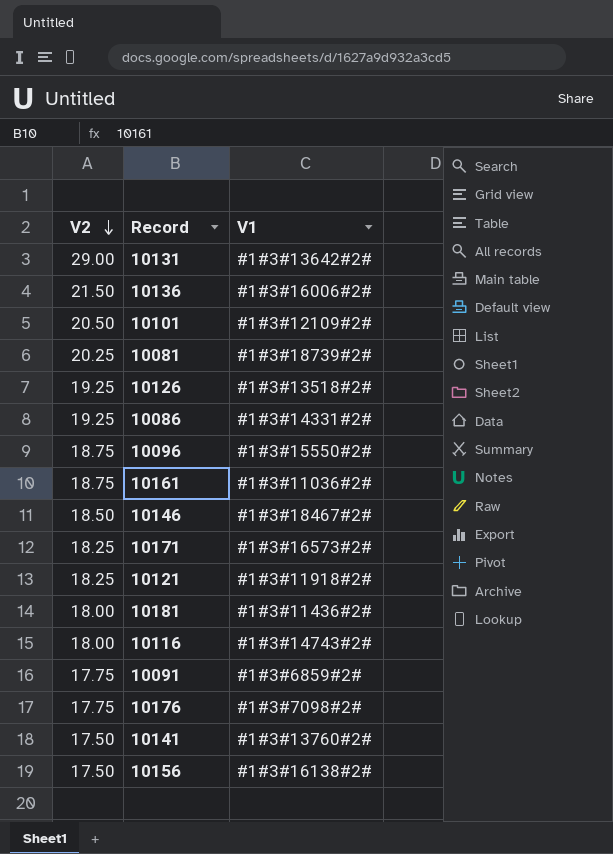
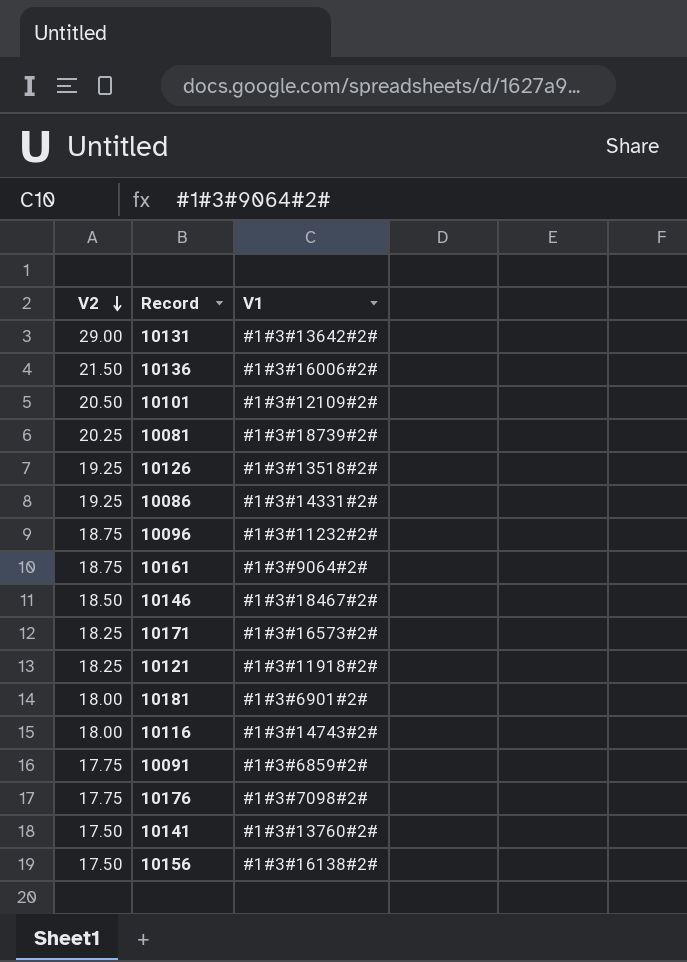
10096 | V1: #1#3#15550#2# -> #1#3#11232#2#
10161 | V1: #1#3#11036#2# -> #1#3#9064#2#
10181 | V1: #1#3#11436#2# -> #1#3#6901#2#

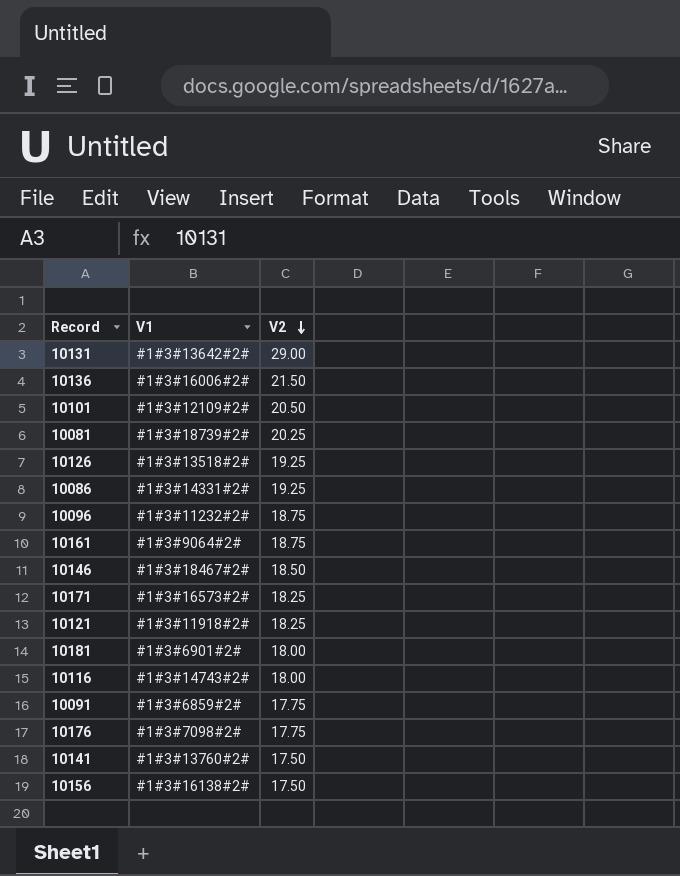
column V2 | position: 1 -> 3

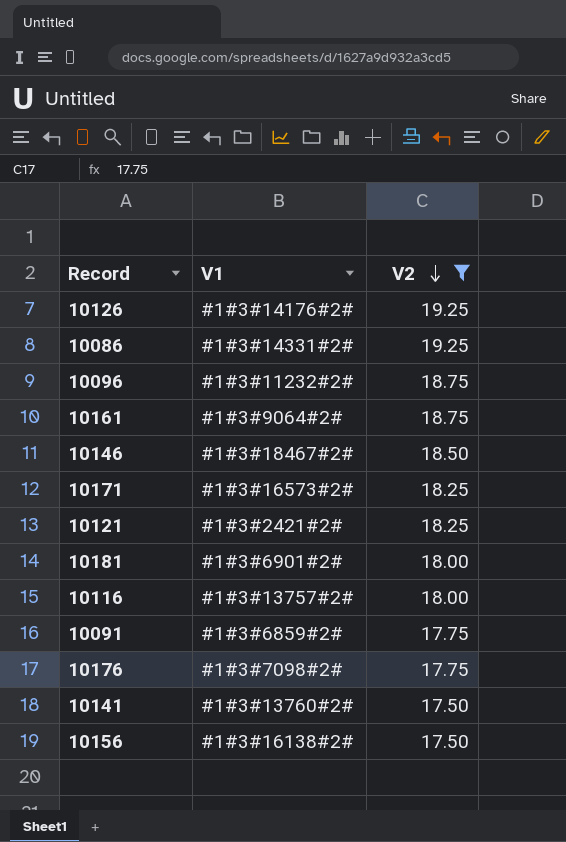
filter: none -> V2 <= 19.25
10126 | V1: #1#3#13518#2# -> #1#3#14176#2#
10121 | V1: #1#3#11918#2# -> #1#3#2421#2#
10116 | V1: #1#3#14743#2# -> #1#3#13757#2#

